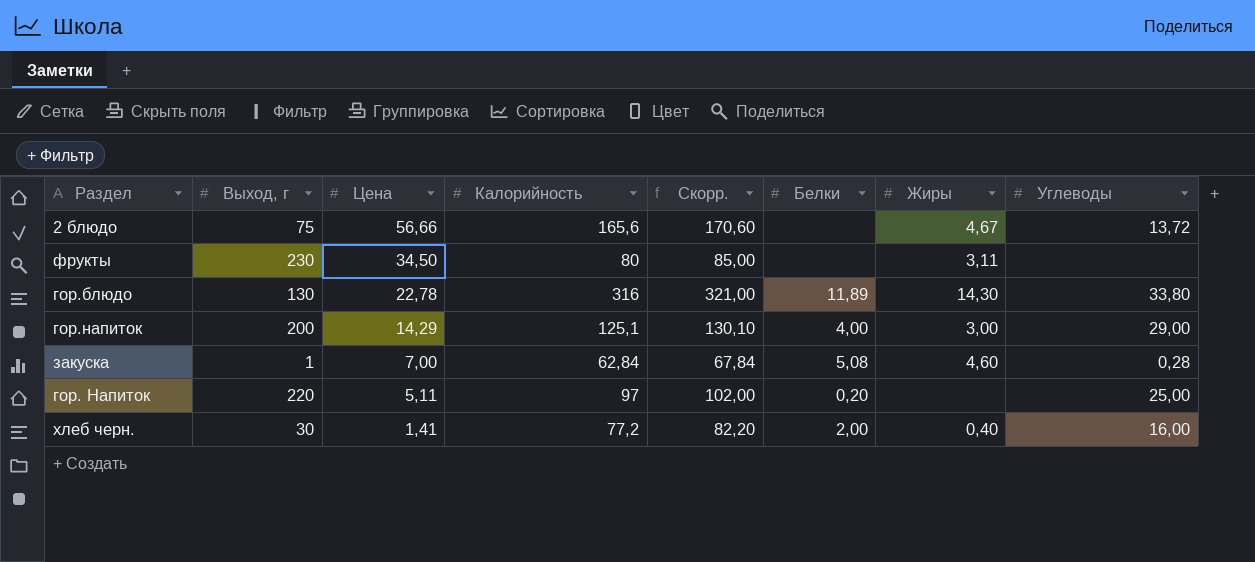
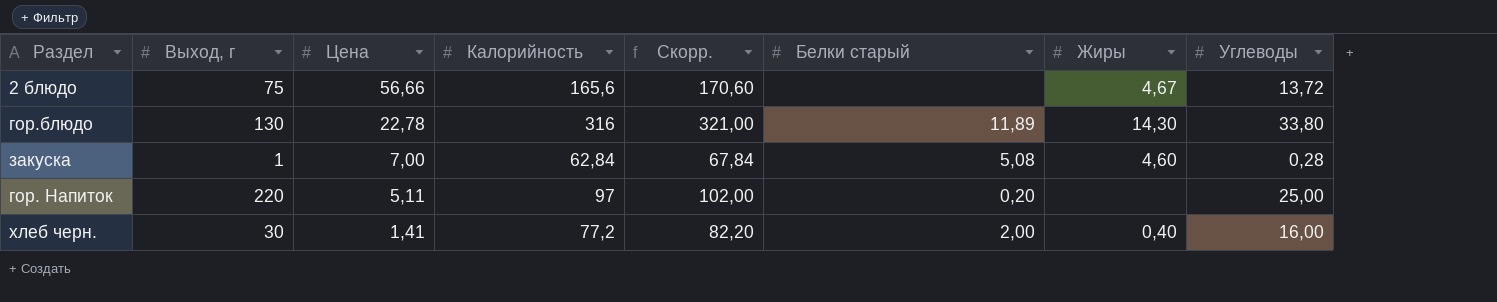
column name: Белки -> Белки старый
row фрукты: 230 | 34,50 | 80 | 85,00 | none | 3,11 | none -> none
row гор.напиток: 200 | 14,29 | 125,1 | 130,10 | 4,00 | 3,00 | 29,00 -> none

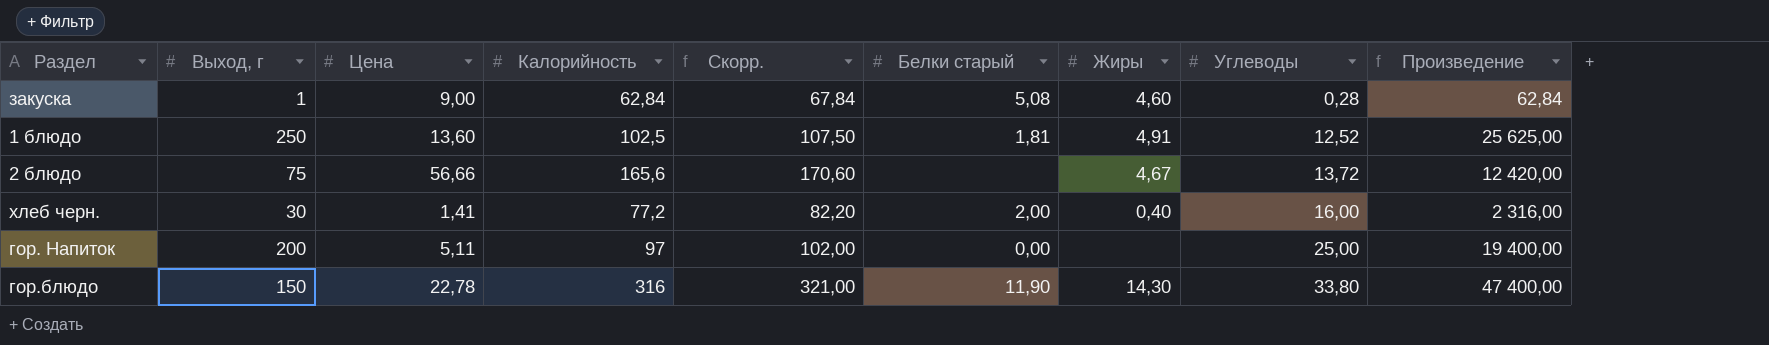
row order: Цена descending -> Углеводы ascending
column Произведение | formula: none -> [Выход, г] * [Калорийность]
закуска | Цена: 7,00 -> 9,00
row 1 блюдо: none -> 250 | 13,60 | 102,5 | 107,50 | 1,81 | 4,91 | 12,52 | 25 625,00
гор. Напиток | Выход, г: 220 -> 200
гор. Напиток | Белки старый: 0,20 -> 0,00
гор.блюдо | Выход, г: 130 -> 150
гор.блюдо | Белки старый: 11,89 -> 11,90

